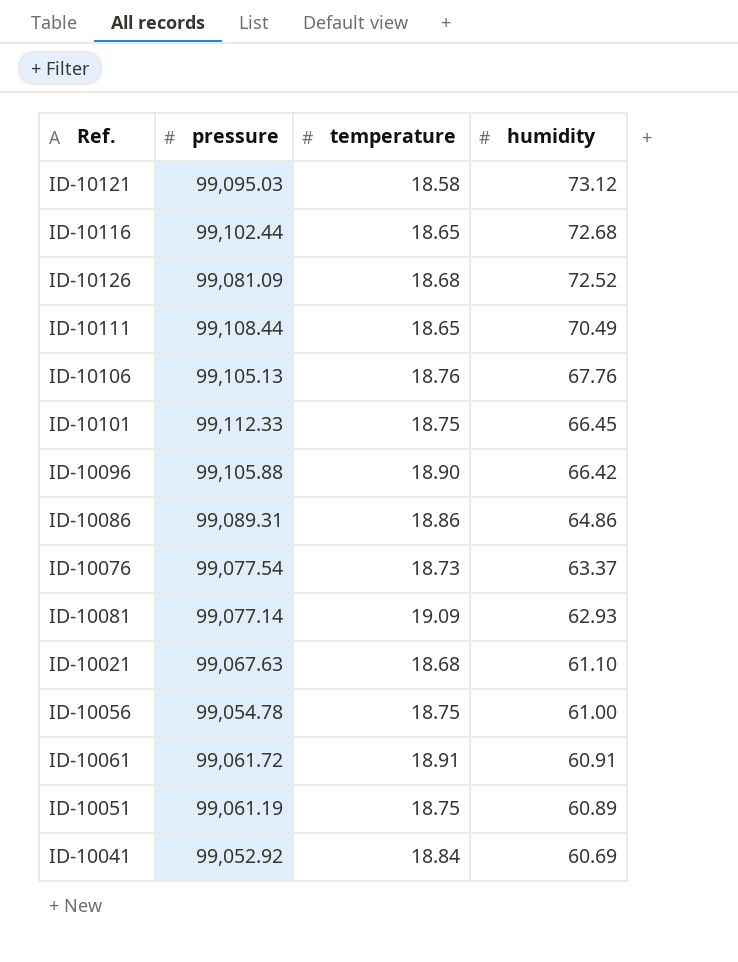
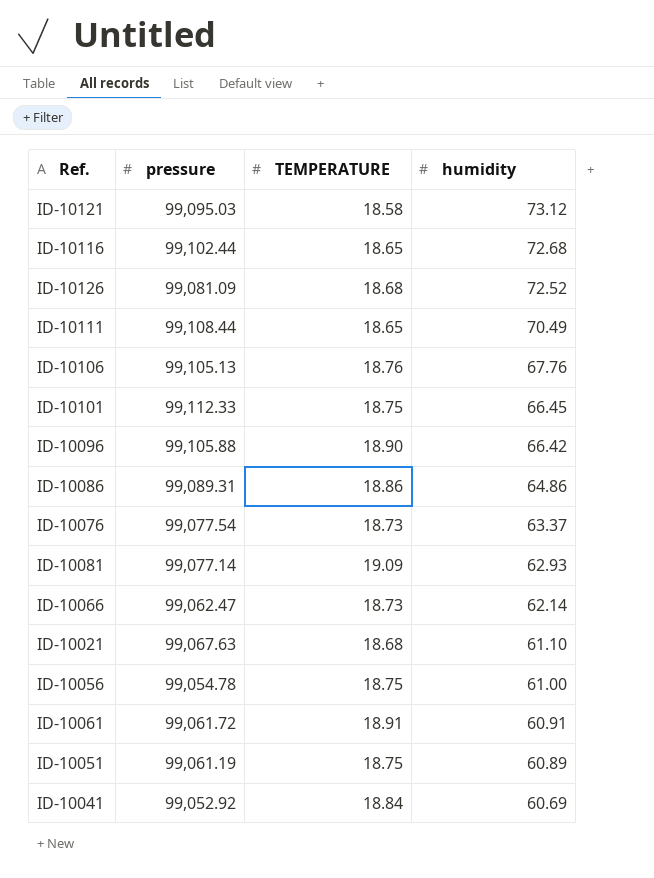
column name: temperature -> TEMPERATURE
row ID-10066: none -> 99,062.47 | 18.73 | 62.14

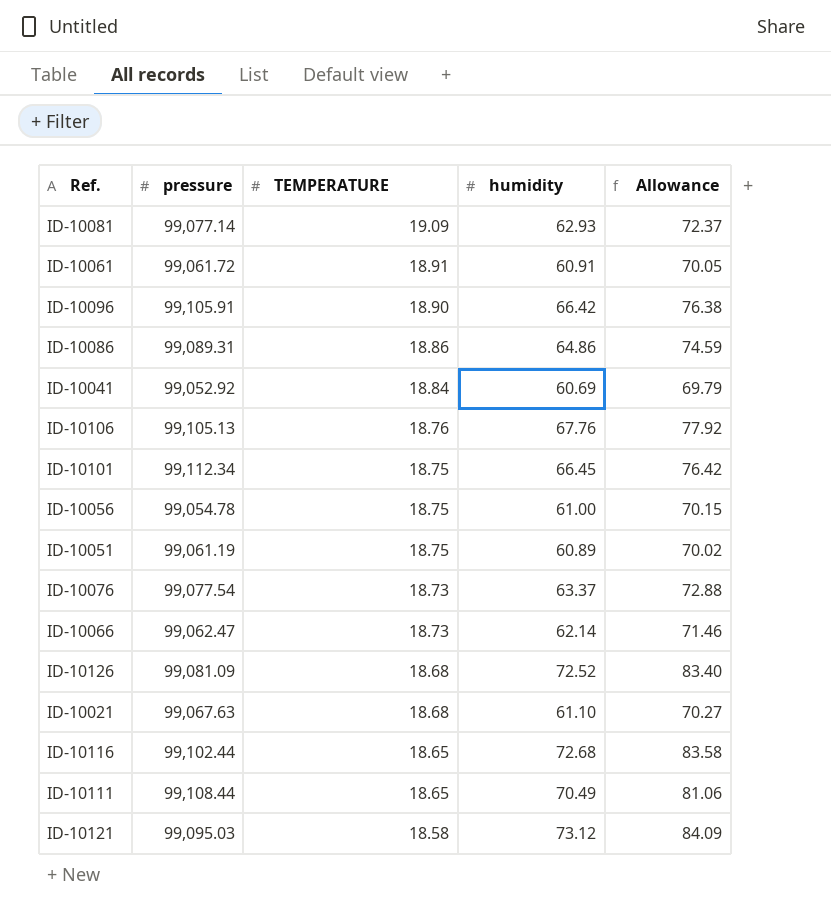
row order: humidity descending -> TEMPERATURE descending
column Allowance | formula: none -> [humidity] * 1.15
ID-10096 | pressure: 99,105.88 -> 99,105.91
ID-10101 | pressure: 99,112.33 -> 99,112.34

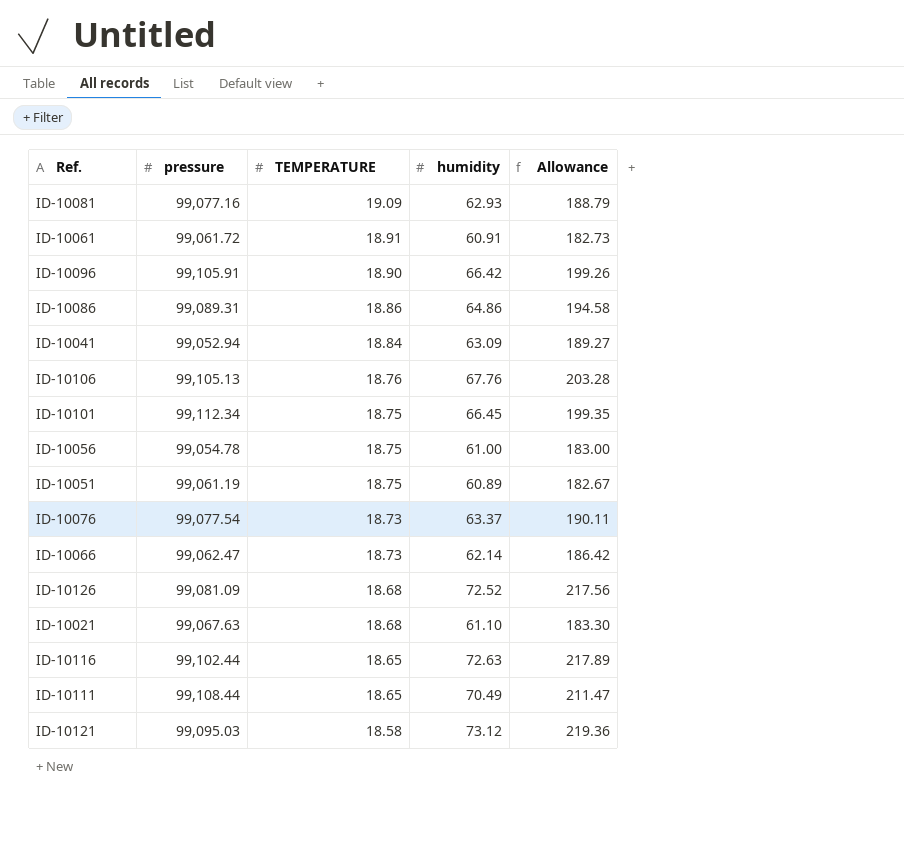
column Allowance | formula: [humidity] * 1.15 -> [humidity] * 3
ID-10081 | pressure: 99,077.14 -> 99,077.16
ID-10041 | pressure: 99,052.92 -> 99,052.94
ID-10041 | humidity: 60.69 -> 63.09
ID-10116 | humidity: 72.68 -> 72.63

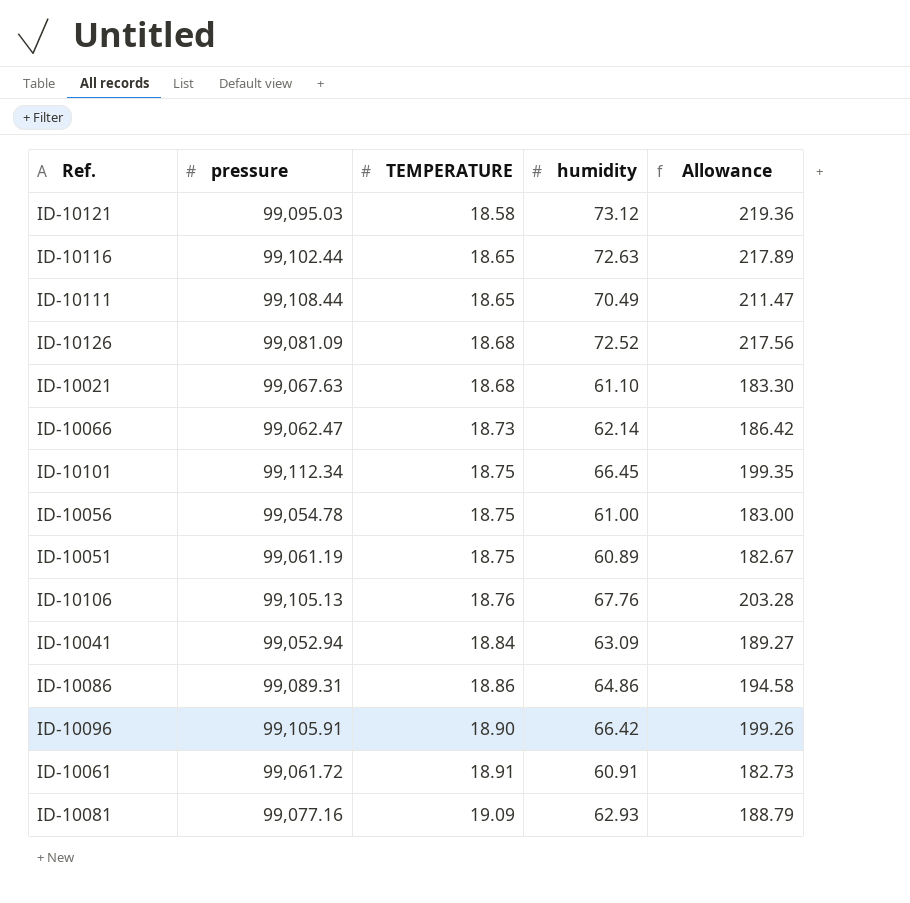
row order: TEMPERATURE descending -> TEMPERATURE ascending
row ID-10076: 99,077.54 | 18.73 | 63.37 | 190.11 -> none

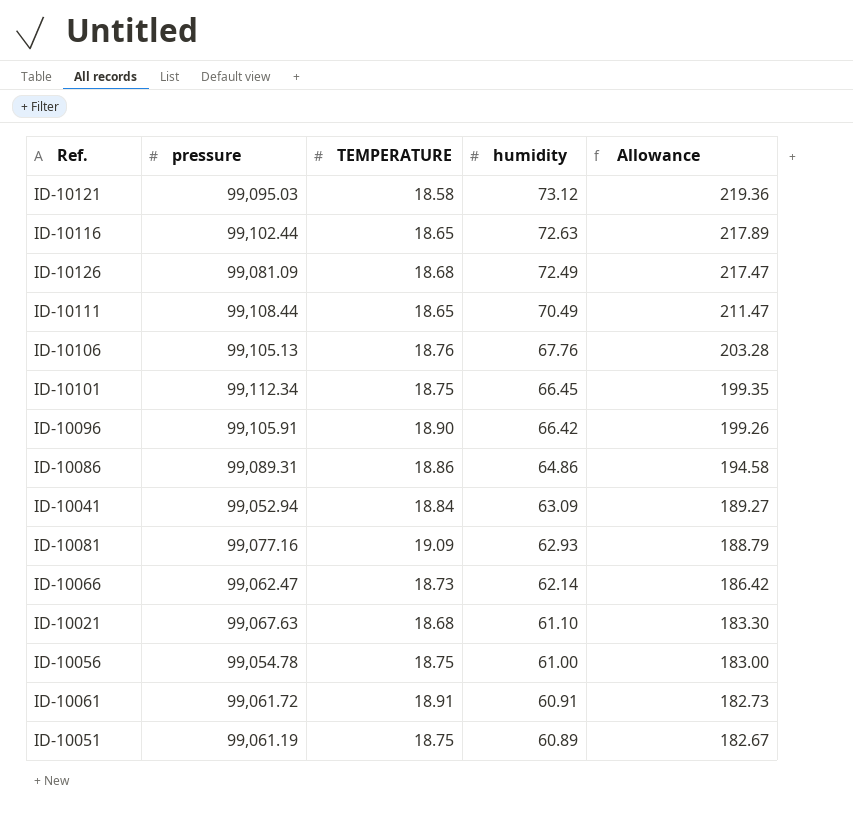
row order: TEMPERATURE ascending -> humidity descending
ID-10126 | humidity: 72.52 -> 72.49
ID-10126 | Allowance: 217.56 -> 217.47

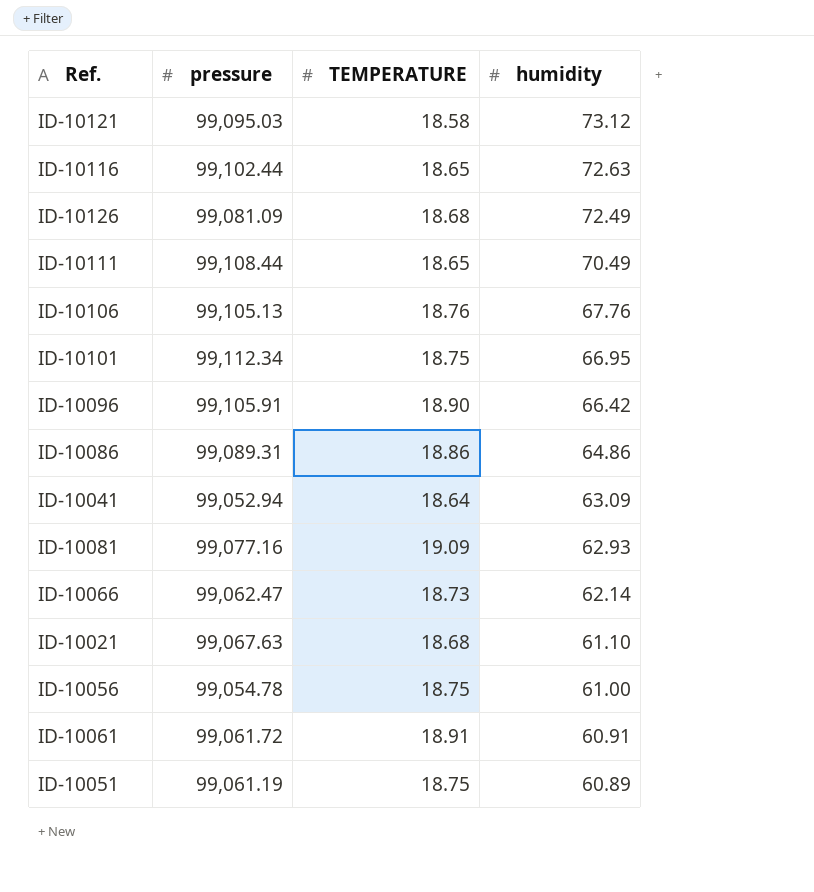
column Allowance | formula: [humidity] * 3 -> none
ID-10101 | humidity: 66.45 -> 66.95
ID-10041 | TEMPERATURE: 18.84 -> 18.64

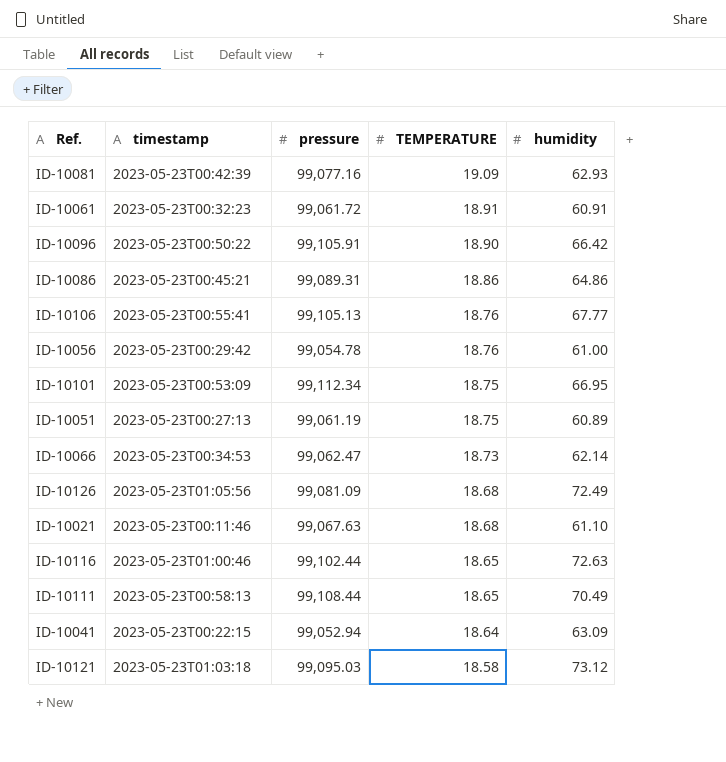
row order: humidity descending -> TEMPERATURE descending
column timestamp | position: none -> 2
ID-10106 | humidity: 67.76 -> 67.77
ID-10056 | TEMPERATURE: 18.75 -> 18.76

